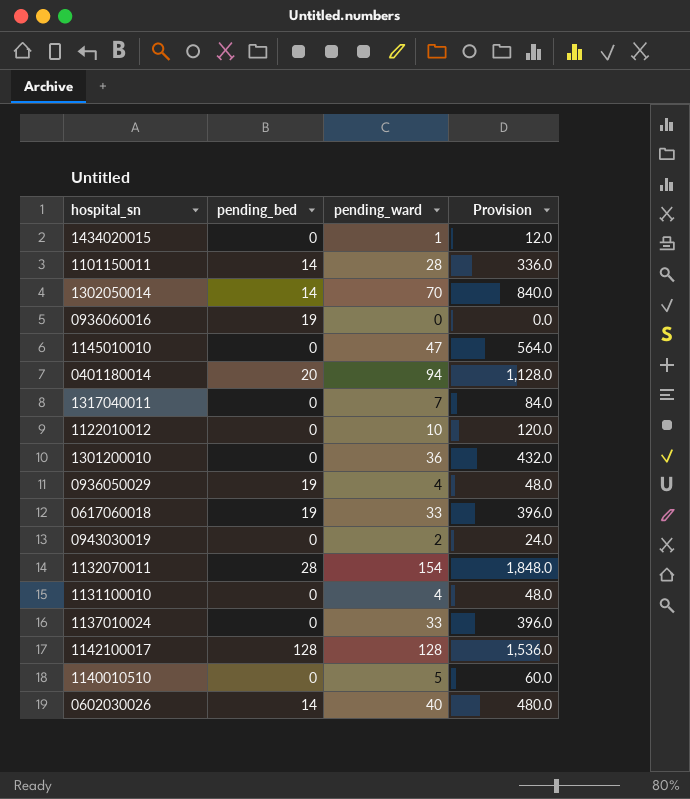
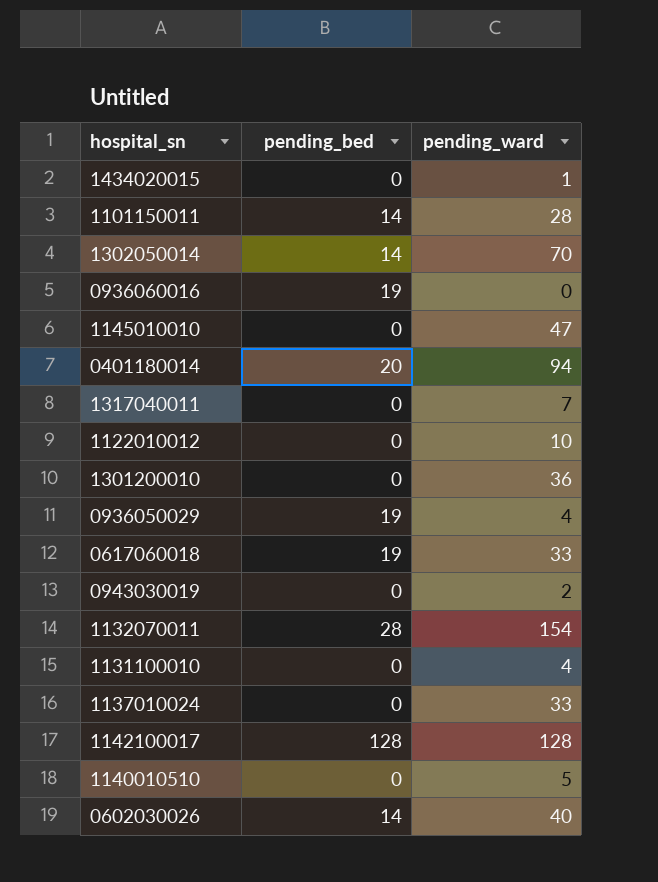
column Provision | formula: [pending_ward] * 12 -> none

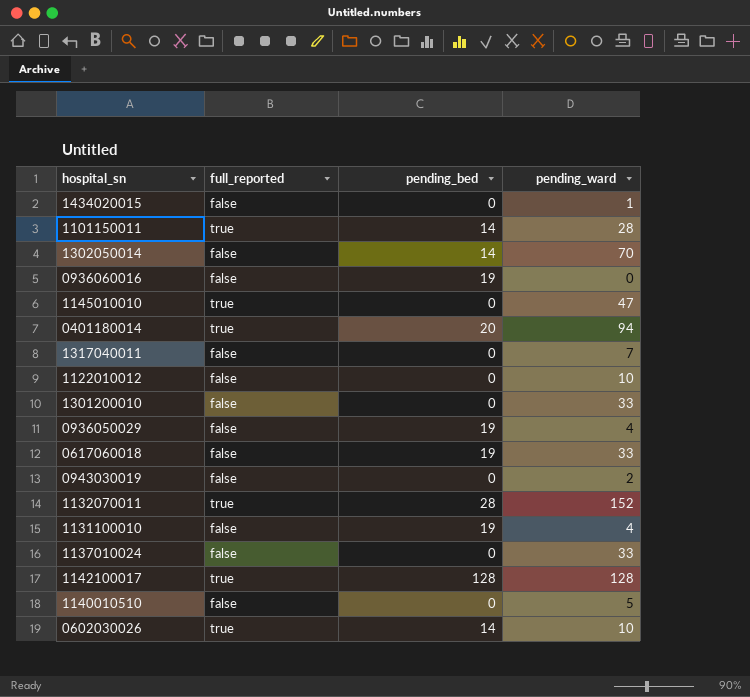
column full_reported | position: none -> 2
1301200010 | pending_ward: 36 -> 33
1132070011 | pending_ward: 154 -> 152
1131100010 | pending_bed: 0 -> 19
0602030026 | pending_ward: 40 -> 10

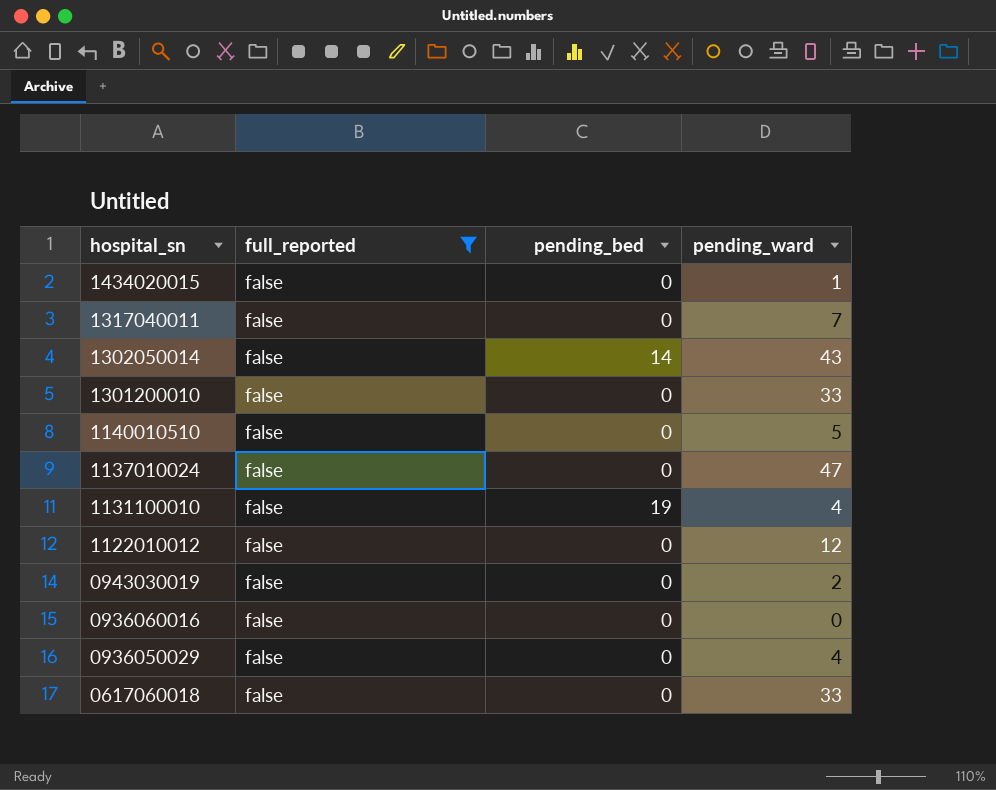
filter: none -> full_reported = false
row order: none -> hospital_sn descending
1302050014 | pending_ward: 70 -> 43
1137010024 | pending_ward: 33 -> 47
1122010012 | pending_ward: 10 -> 12
0936060016 | pending_bed: 19 -> 0
0936050029 | pending_bed: 19 -> 0
0617060018 | pending_bed: 19 -> 0

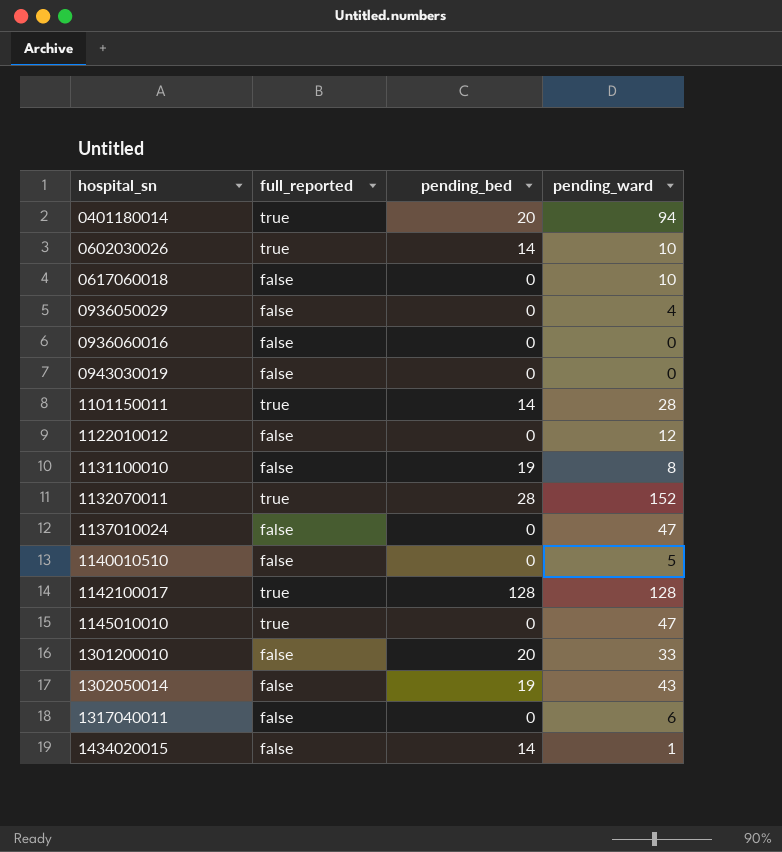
filter: full_reported = false -> none
row order: hospital_sn descending -> hospital_sn ascending
0617060018 | pending_ward: 33 -> 10
0943030019 | pending_ward: 2 -> 0
1131100010 | pending_ward: 4 -> 8
1301200010 | pending_bed: 0 -> 20
1302050014 | pending_bed: 14 -> 19
1317040011 | pending_ward: 7 -> 6
1434020015 | pending_bed: 0 -> 14

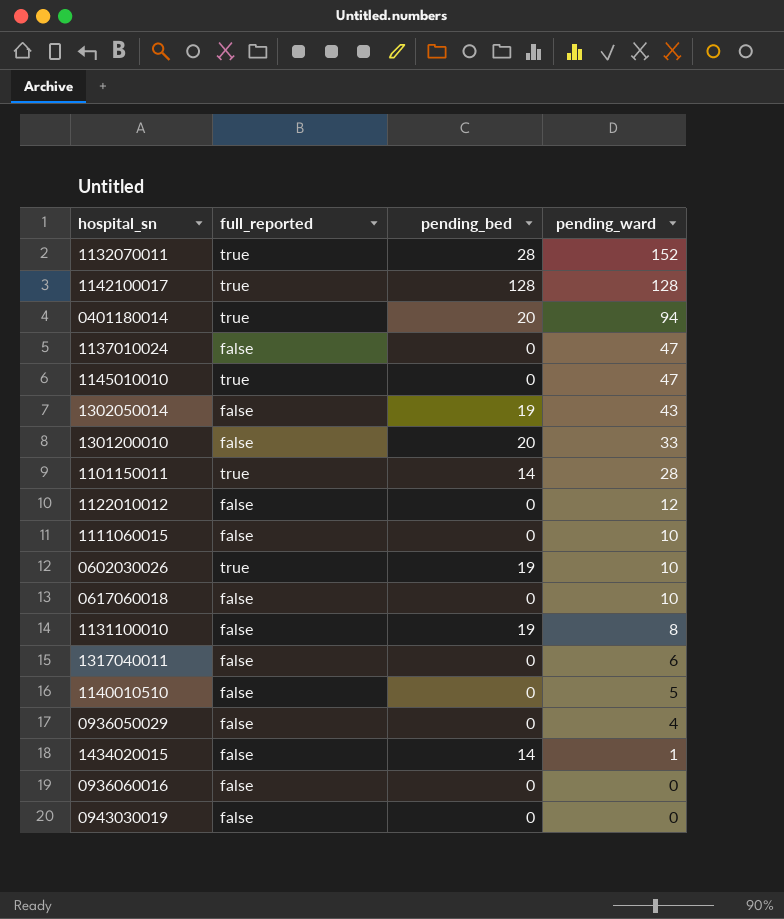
row order: hospital_sn ascending -> pending_ward descending
row 1111060015: none -> false | 0 | 10
0602030026 | pending_bed: 14 -> 19

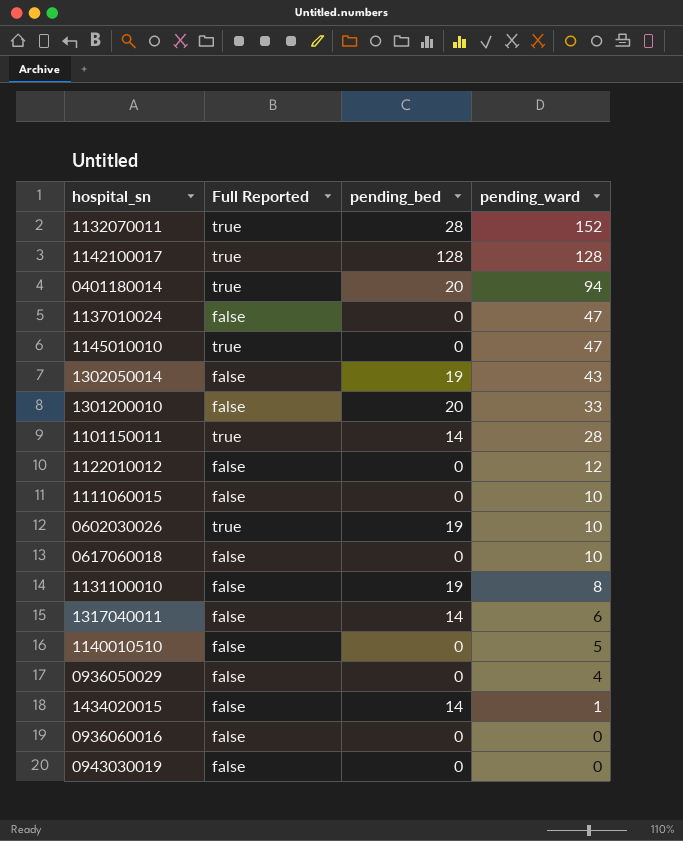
column name: full_reported -> Full Reported
1317040011 | pending_bed: 0 -> 14

